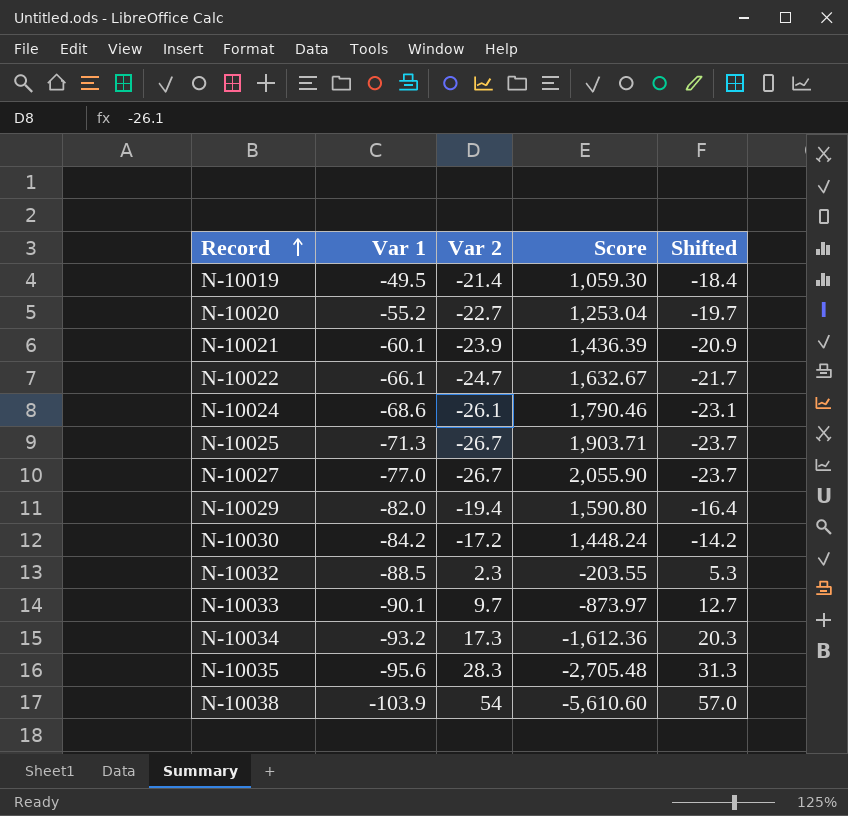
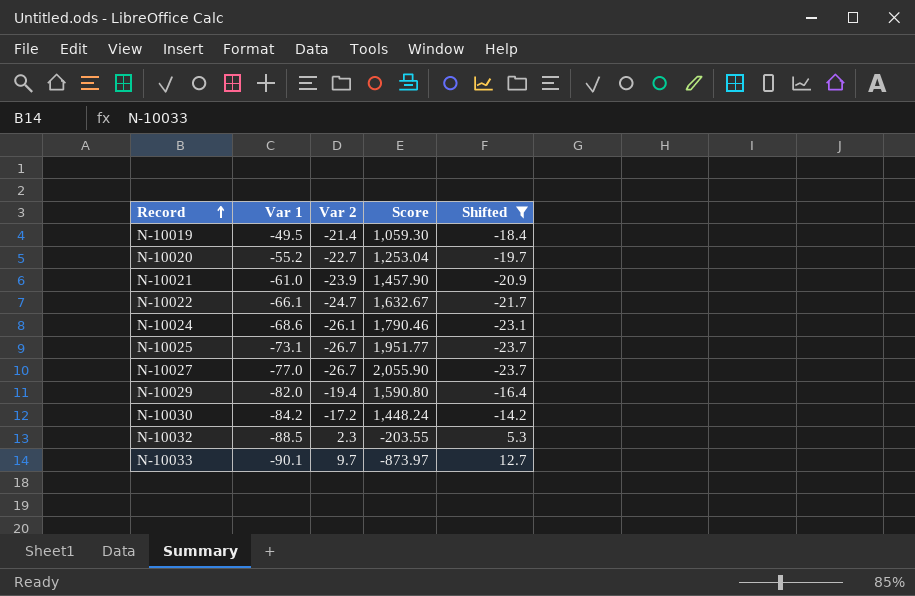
filter: none -> Shifted <= 12.7
N-10021 | Var 1: -60.1 -> -61.0
N-10021 | Score: 1,436.39 -> 1,457.90
N-10025 | Var 1: -71.3 -> -73.1
N-10025 | Score: 1,903.71 -> 1,951.77

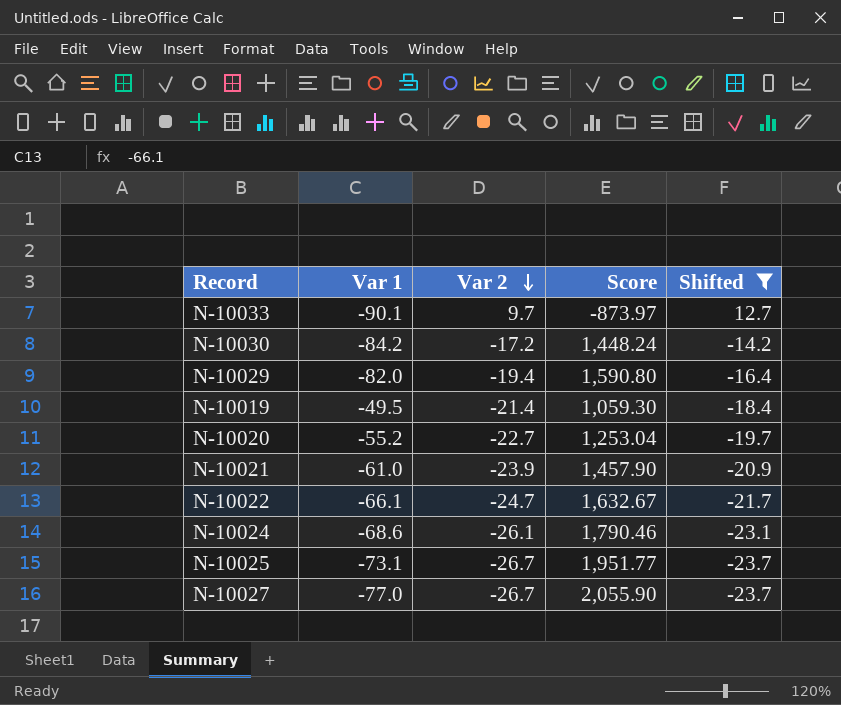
row order: Record ascending -> Var 2 descending
row N-10032: -88.5 | 2.3 | -203.55 | 5.3 -> none

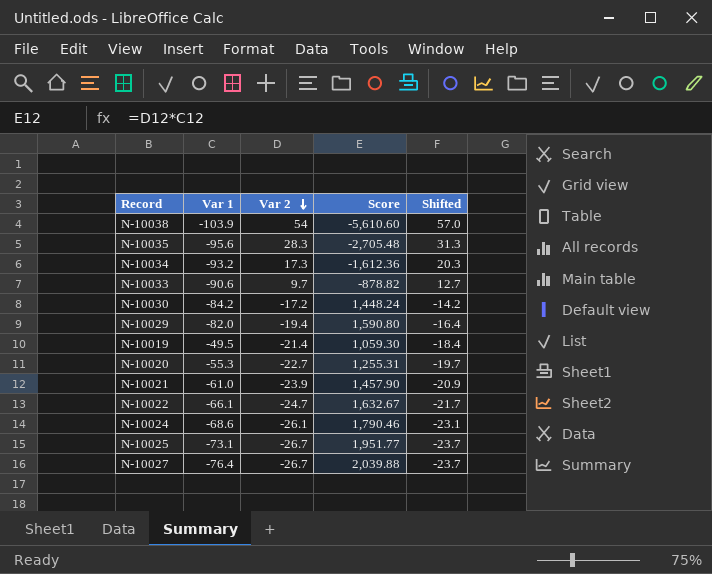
filter: Shifted <= 12.7 -> none
N-10033 | Var 1: -90.1 -> -90.6
N-10033 | Score: -873.97 -> -878.82
N-10020 | Var 1: -55.2 -> -55.3
N-10020 | Score: 1,253.04 -> 1,255.31
N-10027 | Var 1: -77.0 -> -76.4
N-10027 | Score: 2,055.90 -> 2,039.88

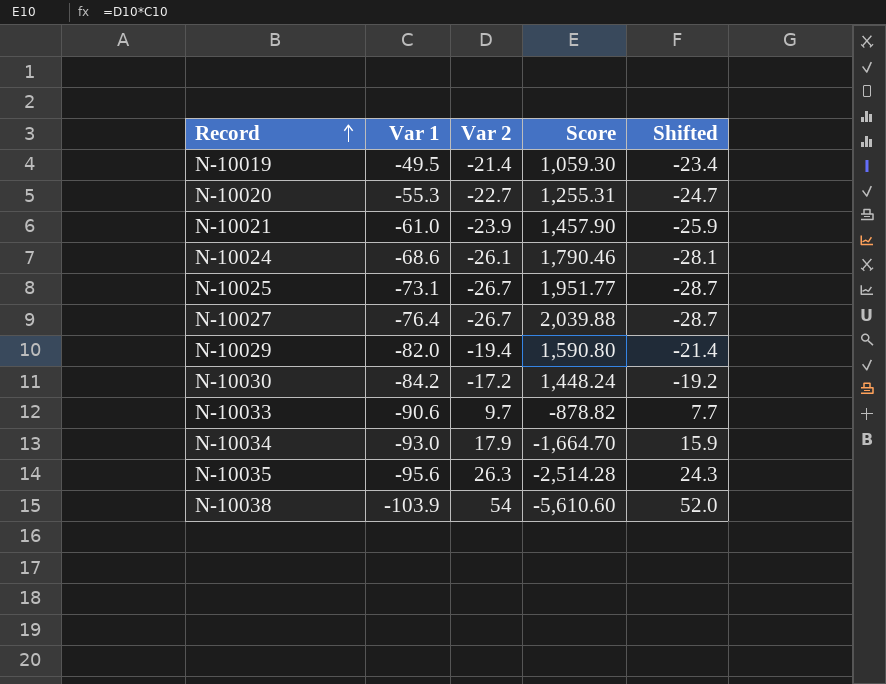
row order: Var 2 descending -> Record ascending
column Shifted | formula: [Var 2] + 3 -> [Var 2] - 2
row N-10022: -66.1 | -24.7 | 1,632.67 | -21.7 -> none
N-10034 | Var 1: -93.2 -> -93.0
N-10034 | Var 2: 17.3 -> 17.9
N-10034 | Score: -1,612.36 -> -1,664.70
N-10035 | Var 2: 28.3 -> 26.3
N-10035 | Score: -2,705.48 -> -2,514.28

